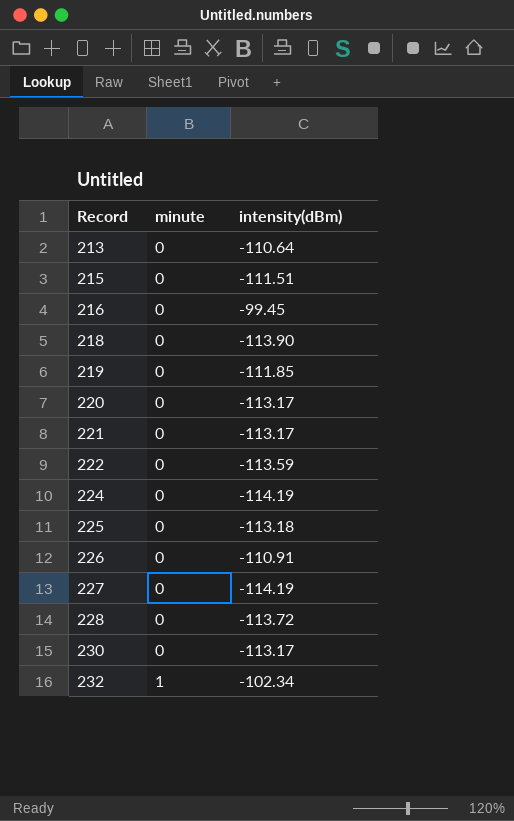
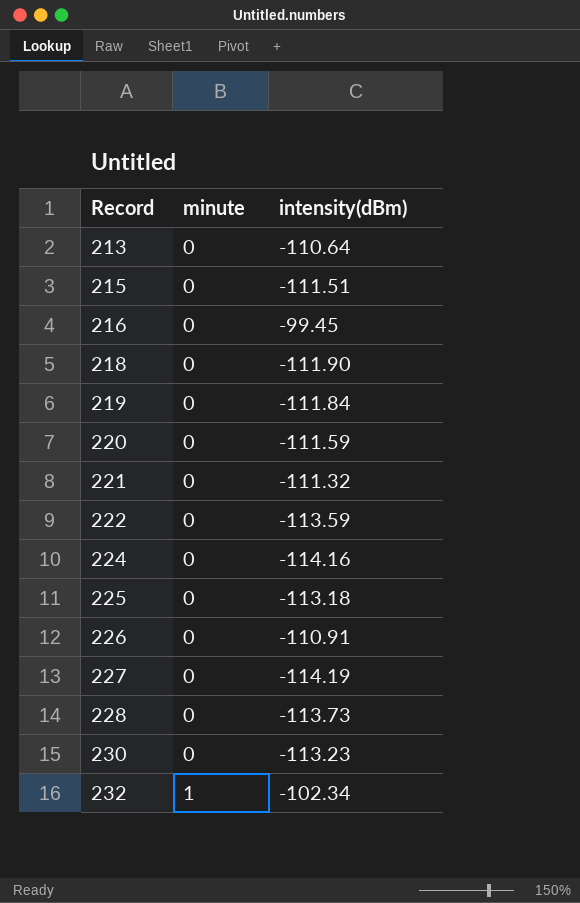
218 | intensity(dBm): -113.90 -> -111.90
219 | intensity(dBm): -111.85 -> -111.84
220 | intensity(dBm): -113.17 -> -111.59
221 | intensity(dBm): -113.17 -> -111.32
224 | intensity(dBm): -114.19 -> -114.16
228 | intensity(dBm): -113.72 -> -113.73
230 | intensity(dBm): -113.17 -> -113.23

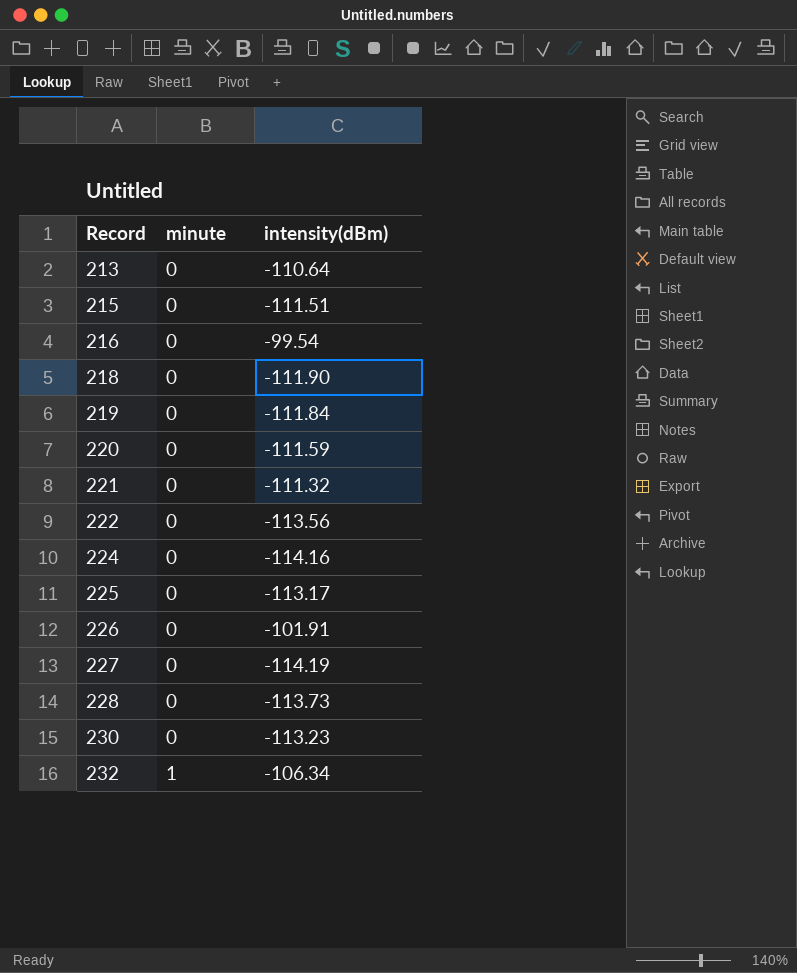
216 | intensity(dBm): -99.45 -> -99.54
222 | intensity(dBm): -113.59 -> -113.56
225 | intensity(dBm): -113.18 -> -113.17
226 | intensity(dBm): -110.91 -> -101.91
232 | intensity(dBm): -102.34 -> -106.34

